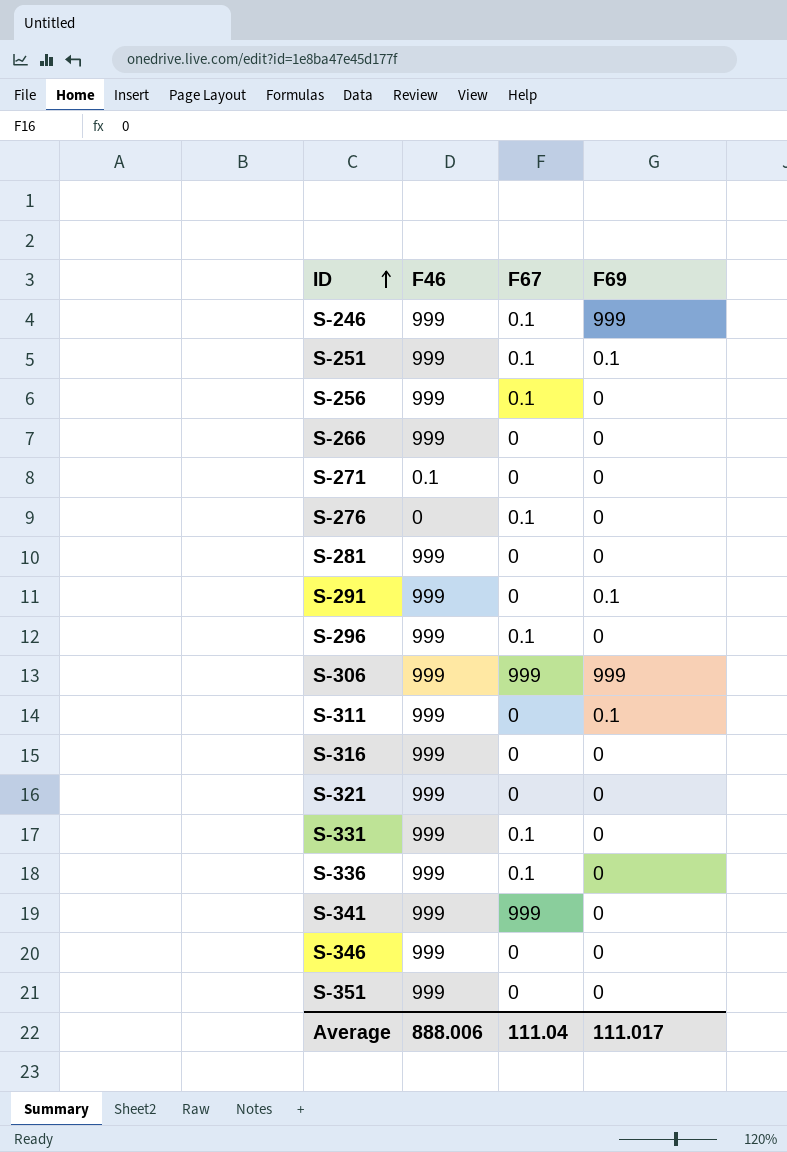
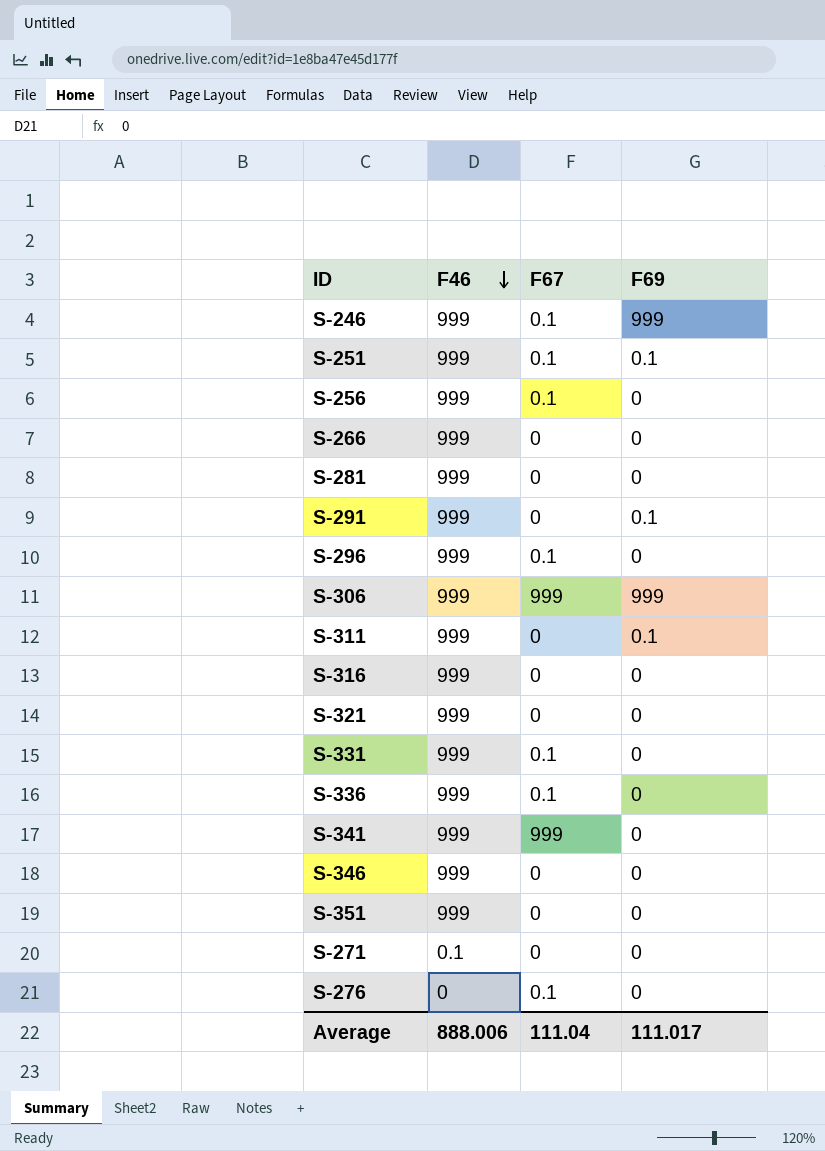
row order: ID ascending -> F46 descending

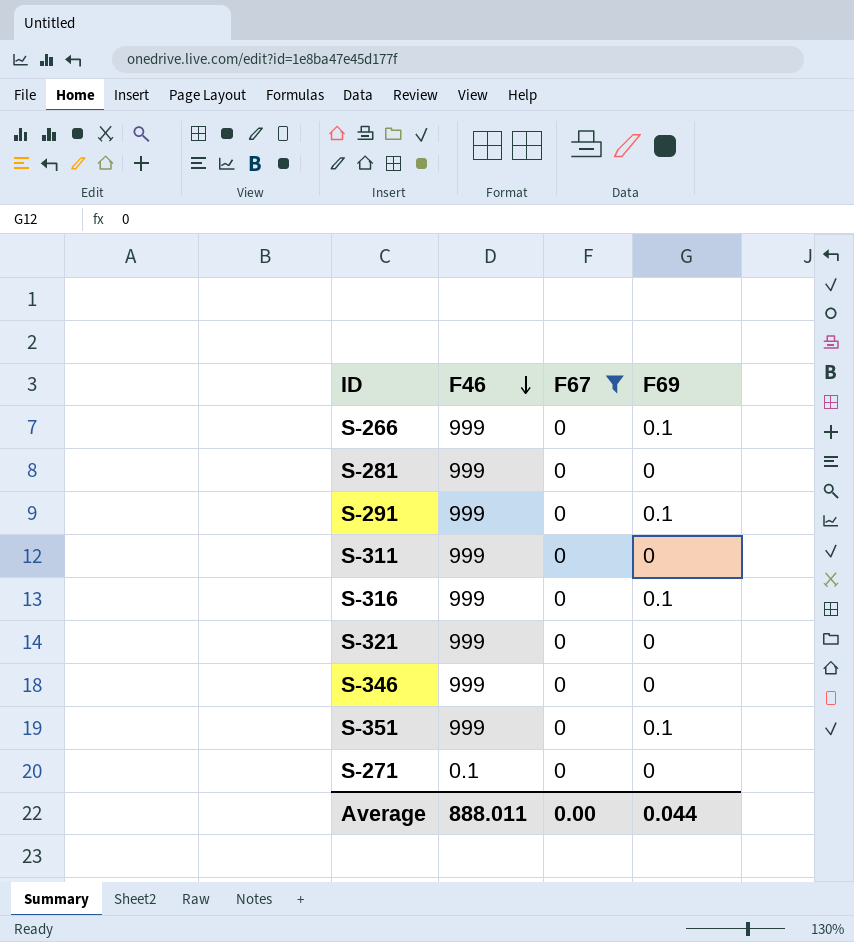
filter: none -> F67 = 0
S-266 | F69: 0 -> 0.1
S-311 | F69: 0.1 -> 0
S-316 | F69: 0 -> 0.1
S-351 | F69: 0 -> 0.1
Average | F46: 888.006 -> 888.011
Average | F67: 111.04 -> 0.00
Average | F69: 111.017 -> 0.044

